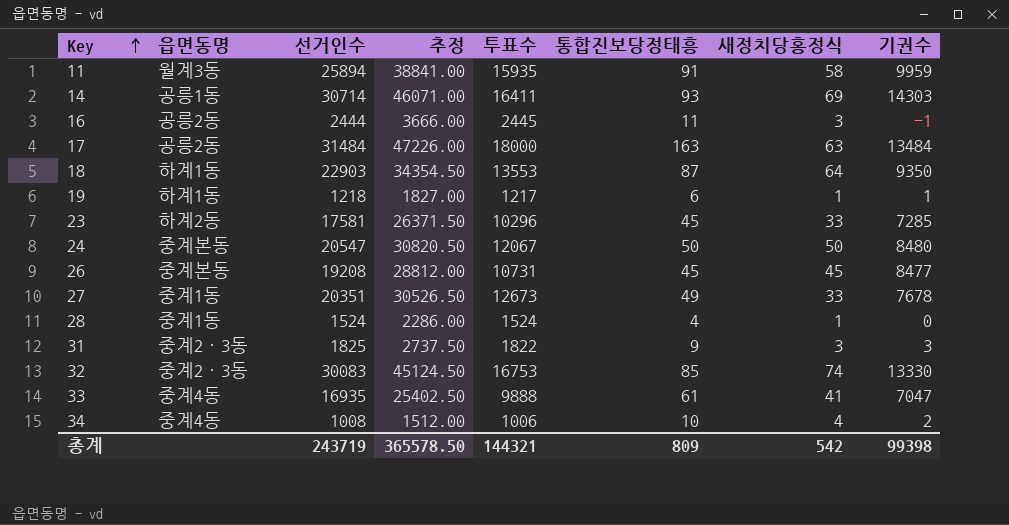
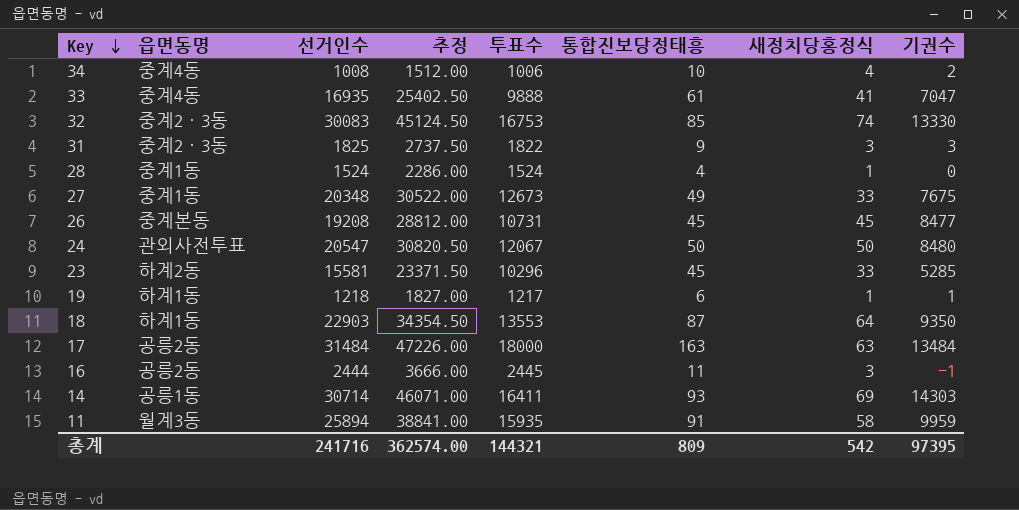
row order: Key ascending -> Key descending
27 | 선거인수: 20351 -> 20348
27 | 추정: 30526.50 -> 30522.00
27 | 기권수: 7678 -> 7675
24 | 읍면동명: 중계본동 -> 관외사전투표
23 | 선거인수: 17581 -> 15581
23 | 추정: 26371.50 -> 23371.50
23 | 기권수: 7285 -> 5285
총계 | 선거인수: 243719 -> 241716
총계 | 추정: 365578.50 -> 362574.00
총계 | 기권수: 99398 -> 97395

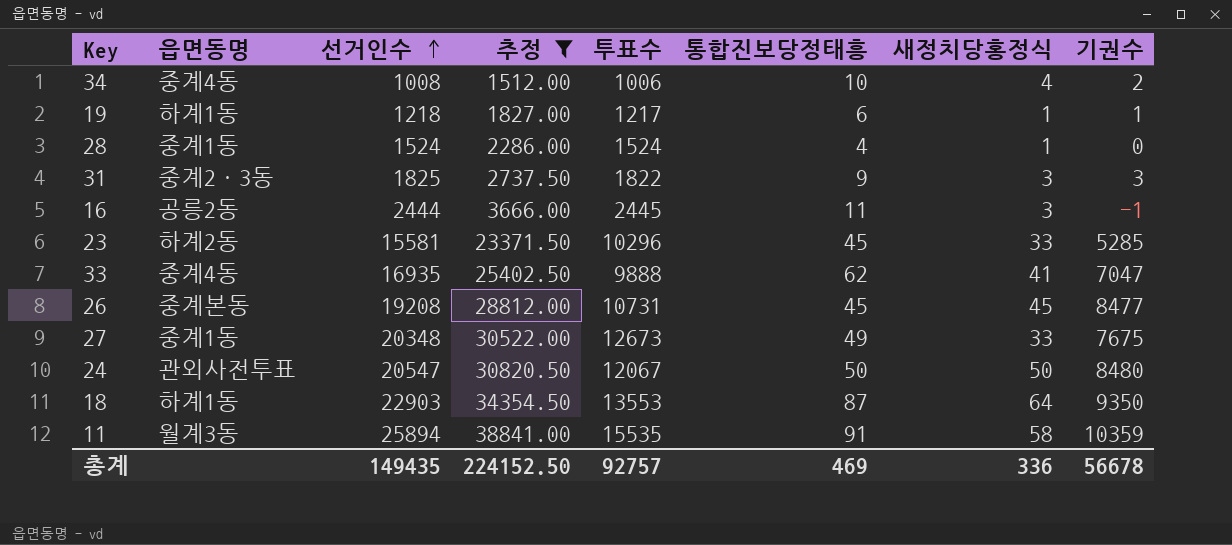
filter: none -> 추정 <= 38841.00
row order: Key descending -> 선거인수 ascending
33 | 통합진보당정태흥: 61 -> 62
11 | 투표수: 15935 -> 15535
11 | 기권수: 9959 -> 10359
총계 | 선거인수: 241716 -> 149435
총계 | 추정: 362574.00 -> 224152.50
총계 | 투표수: 144321 -> 92757
총계 | 통합진보당정태흥: 809 -> 469
총계 | 새정치당홍정식: 542 -> 336
총계 | 기권수: 97395 -> 56678

